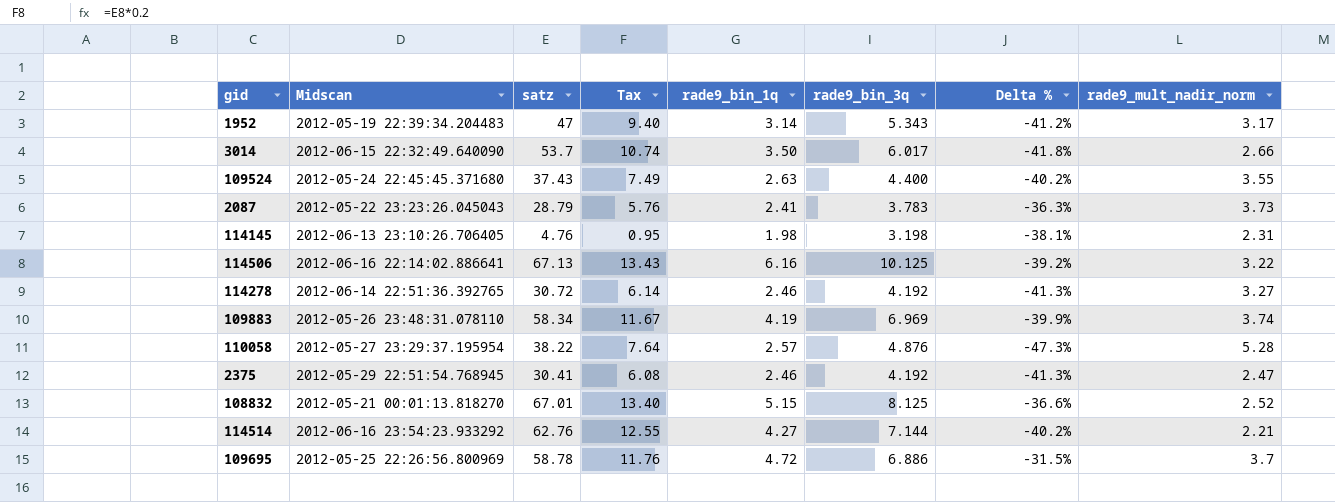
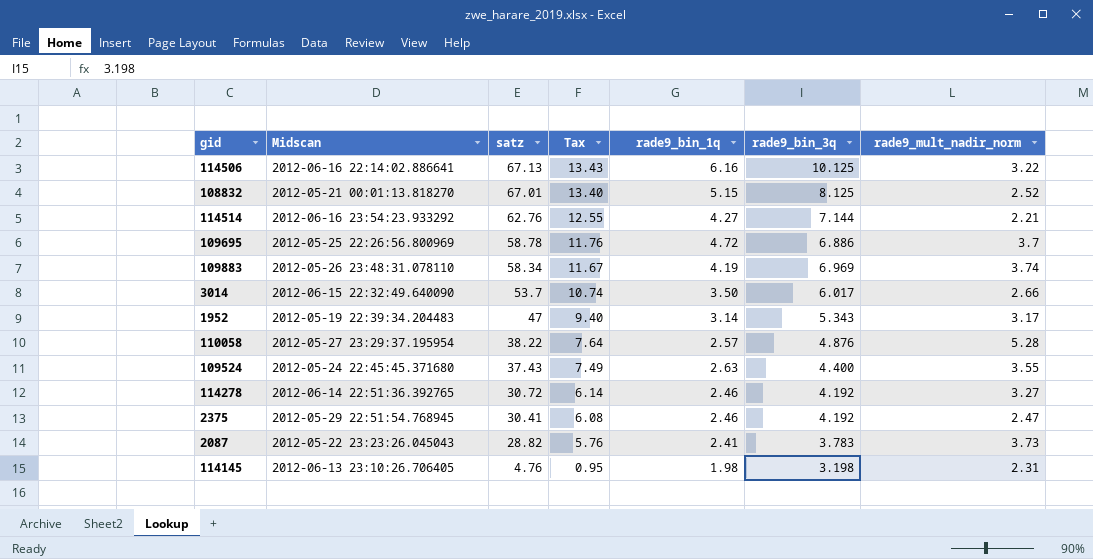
row order: none -> satz descending
column Delta % | formula: ([rade9_bin_1q] - [rade9_bin_3q]) / [rade9_bin_3q] -> none
2087 | satz: 28.79 -> 28.82

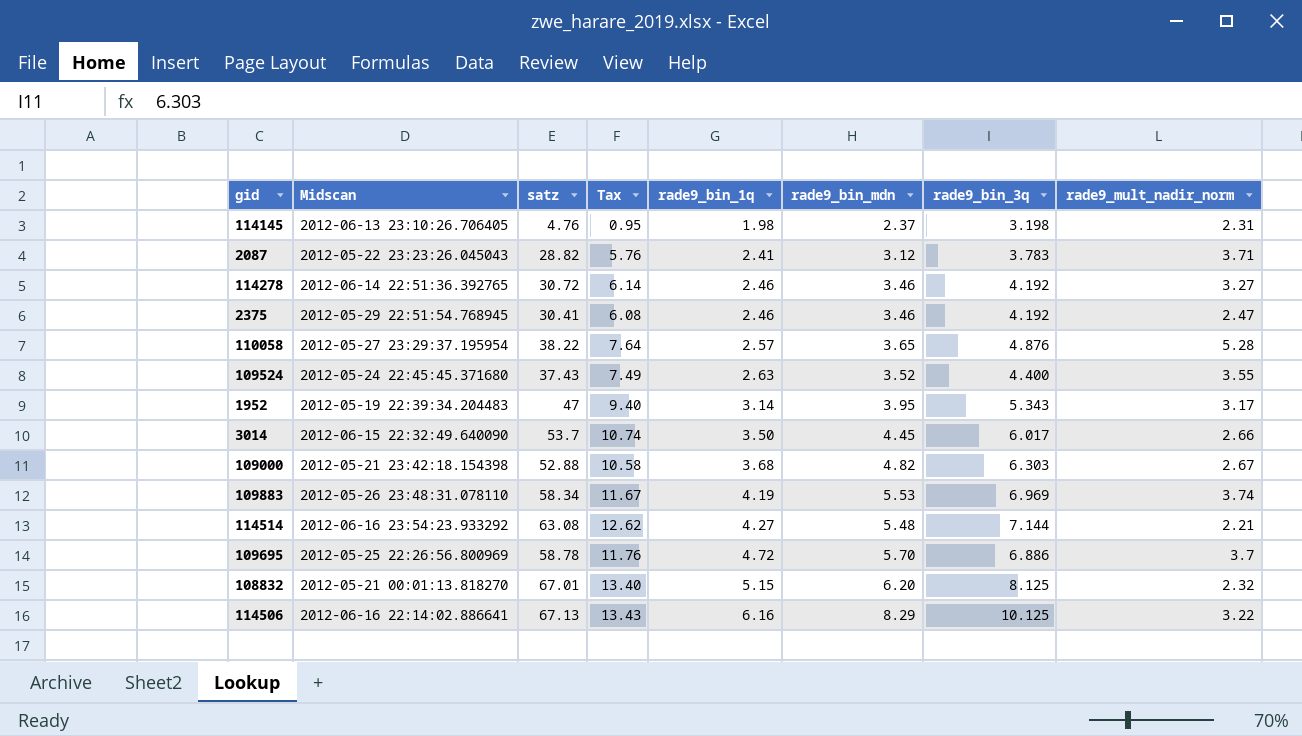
row order: satz descending -> rade9_bin_1q ascending
column rade9_bin_mdn | position: none -> 6
2087 | rade9_mult_nadir_norm: 3.73 -> 3.71
row 109000: none -> 2012-05-21 23:42:18.154398 | 52.88 | 10.58 | 3.68 | 4.82 | 6.303 | 2.67
114514 | satz: 62.76 -> 63.08
114514 | Tax: 12.55 -> 12.62
108832 | rade9_mult_nadir_norm: 2.52 -> 2.32

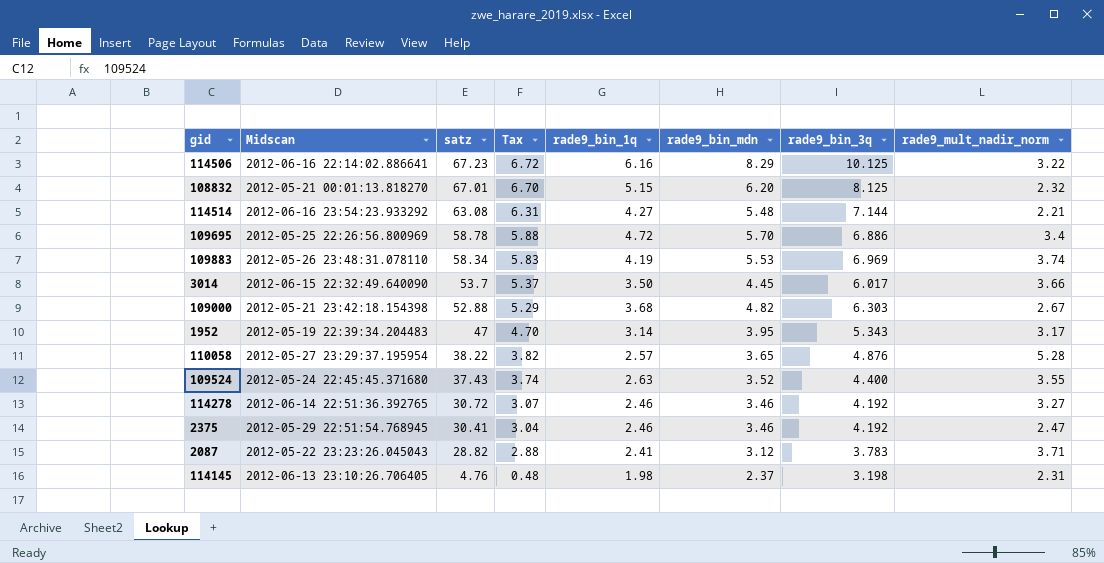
row order: rade9_bin_1q ascending -> satz descending
column Tax | formula: [satz] * 0.2 -> [satz] * 0.1
114506 | satz: 67.13 -> 67.23
109695 | rade9_mult_nadir_norm: 3.7 -> 3.4
3014 | rade9_mult_nadir_norm: 2.66 -> 3.66

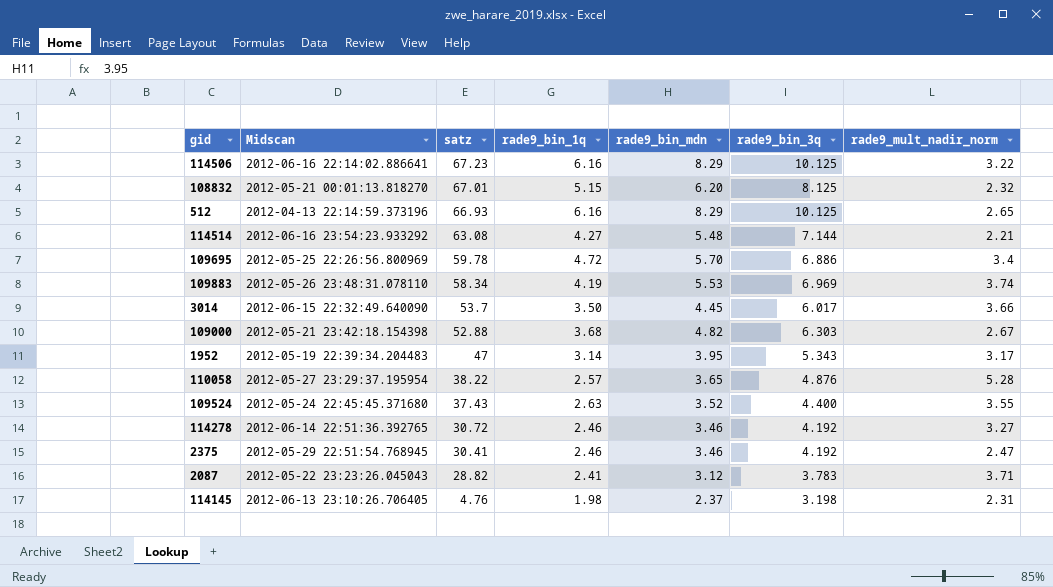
column Tax | formula: [satz] * 0.1 -> none
row 512: none -> 2012-04-13 22:14:59.373196 | 66.93 | 6.16 | 8.29 | 10.125 | 2.65
109695 | satz: 58.78 -> 59.78

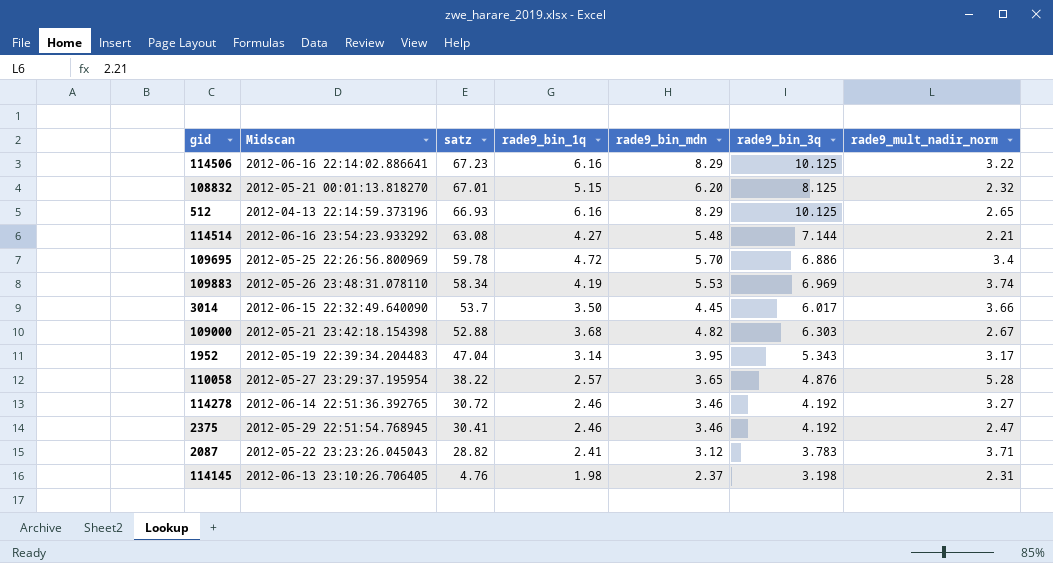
row 109524: 2012-05-24 22:45:45.371680 | 37.43 | 2.63 | 3.52 | 4.400 | 3.55 -> none
1952 | satz: 47 -> 47.04

